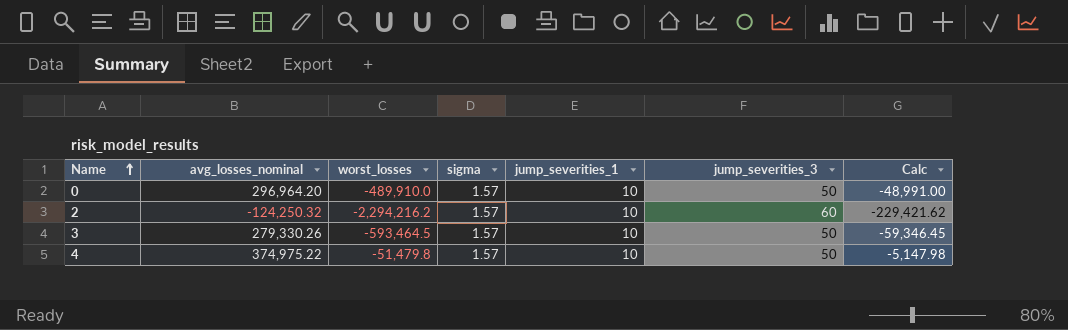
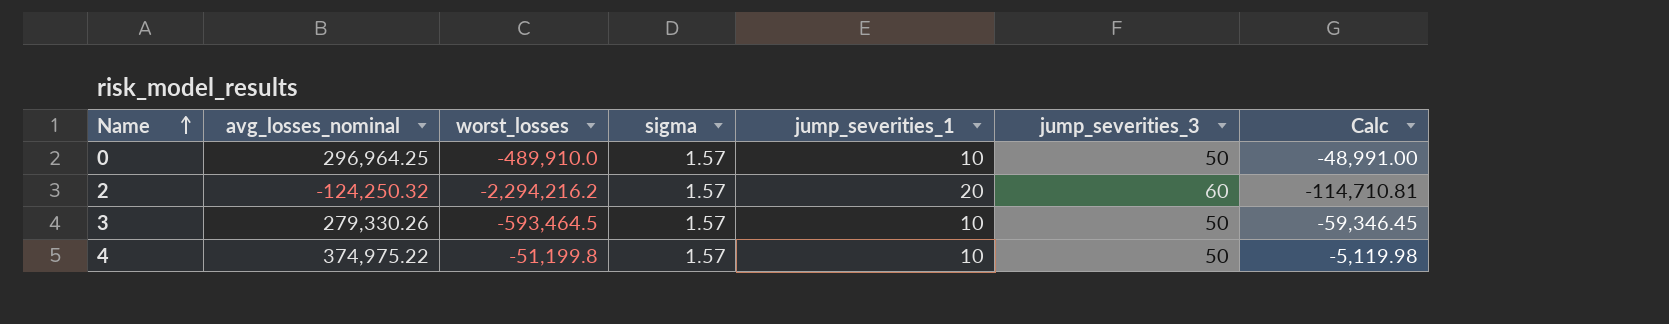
0 | avg_losses_nominal: 296,964.20 -> 296,964.25
2 | jump_severities_1: 10 -> 20
2 | Calc: -229,421.62 -> -114,710.81
4 | worst_losses: -51,479.8 -> -51,199.8
4 | Calc: -5,147.98 -> -5,119.98

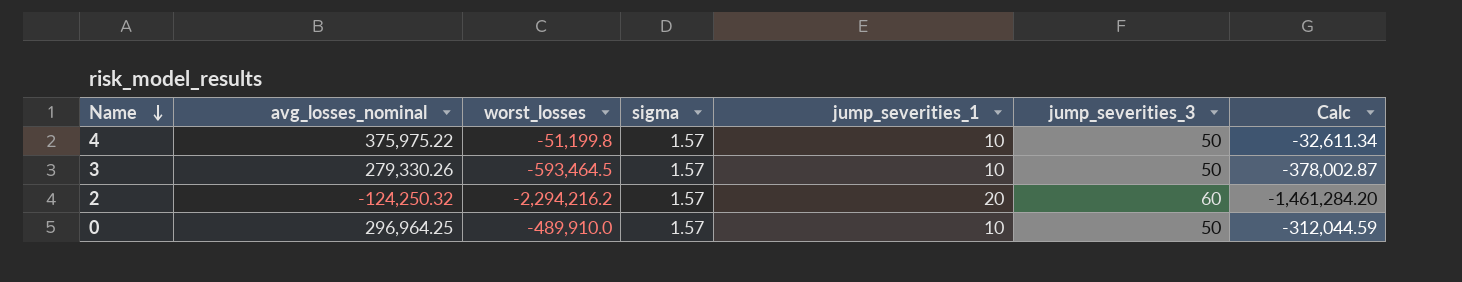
row order: Name ascending -> Name descending
column Calc | formula: [worst_losses] / [jump_severities_1] -> [worst_losses] / [sigma]
4 | avg_losses_nominal: 374,975.22 -> 375,975.22

